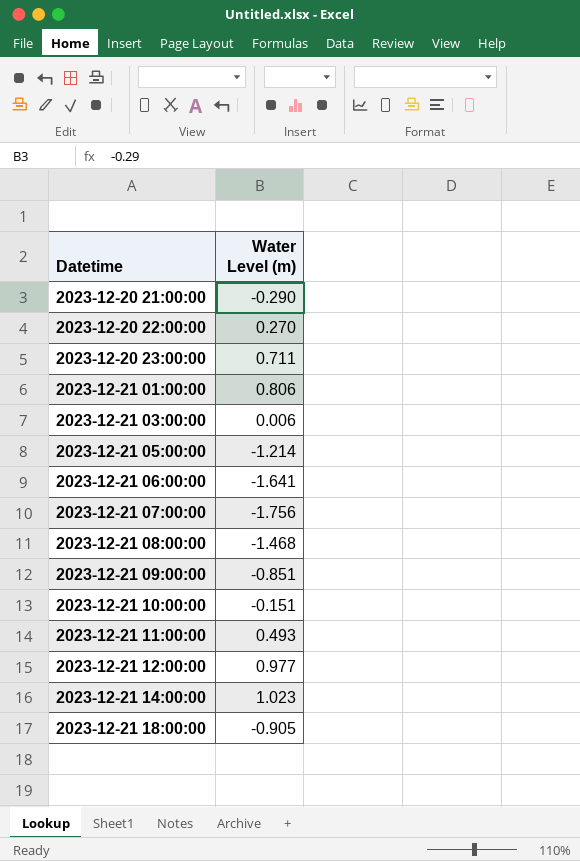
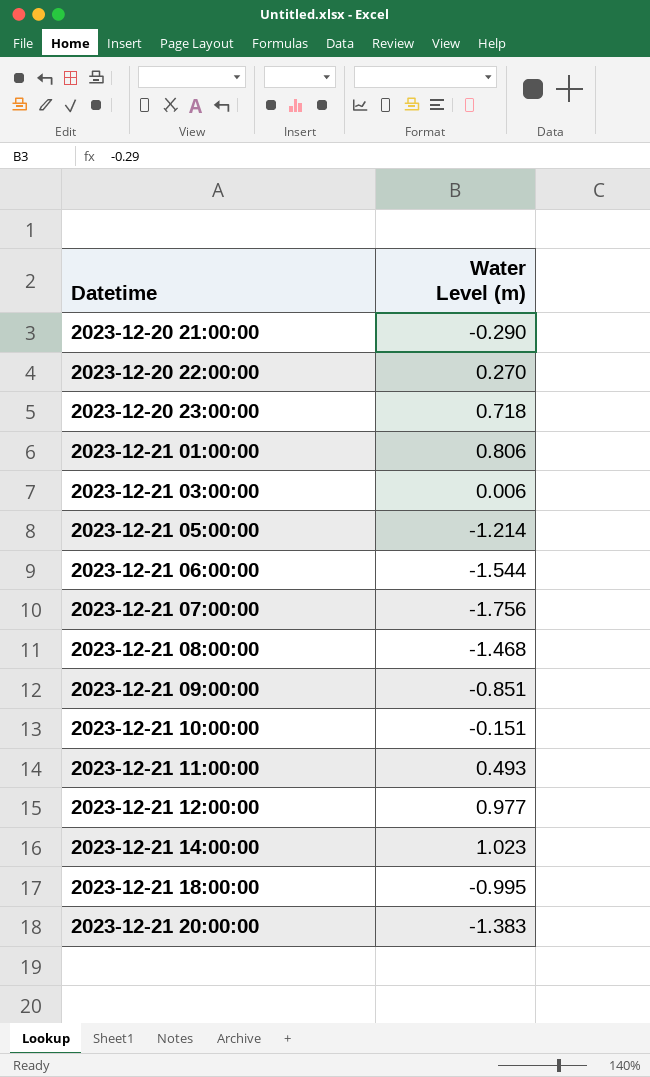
2023-12-20 23:00:00 | Water Level (m): 0.711 -> 0.718
2023-12-21 06:00:00 | Water Level (m): -1.641 -> -1.544
2023-12-21 18:00:00 | Water Level (m): -0.905 -> -0.995
row 2023-12-21 20:00:00: none -> -1.383

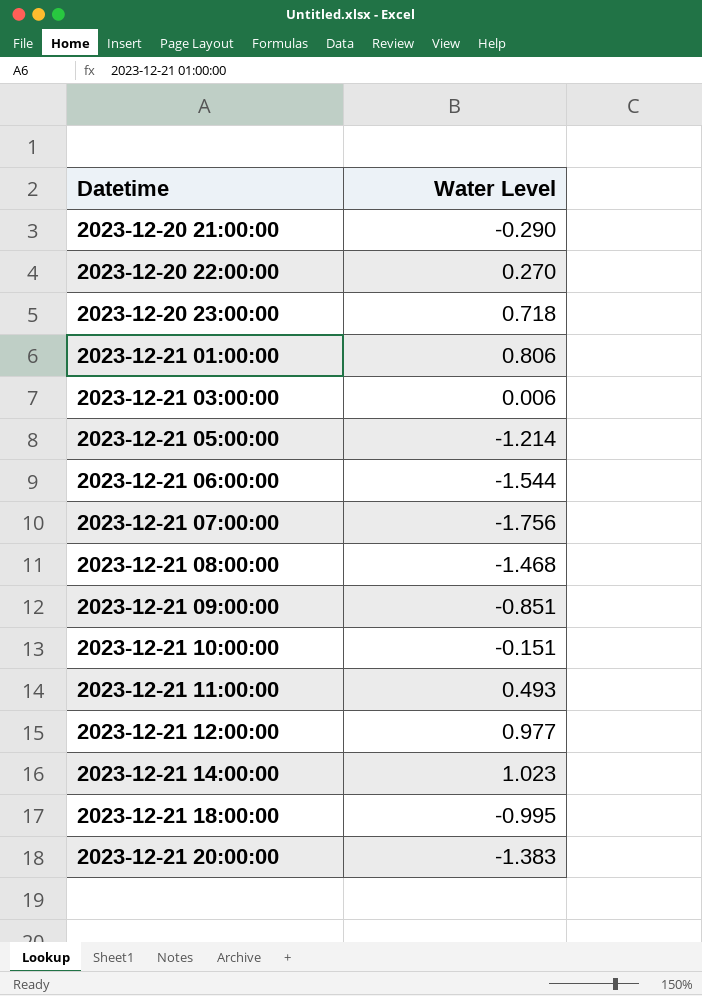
column name: Water Level (m) -> Water Level

